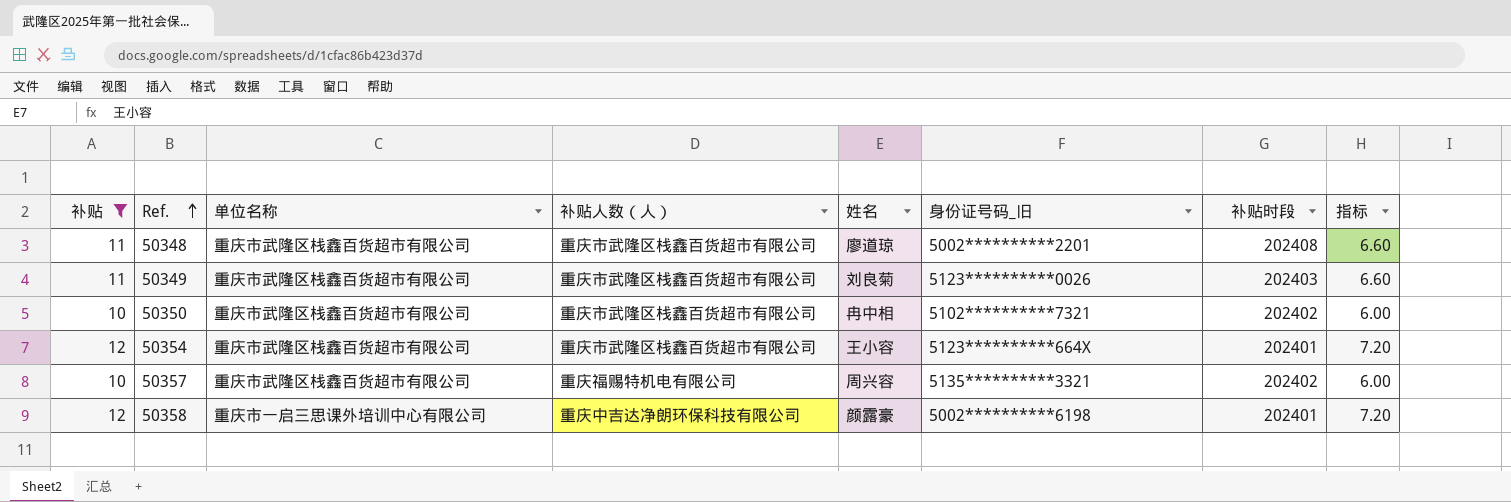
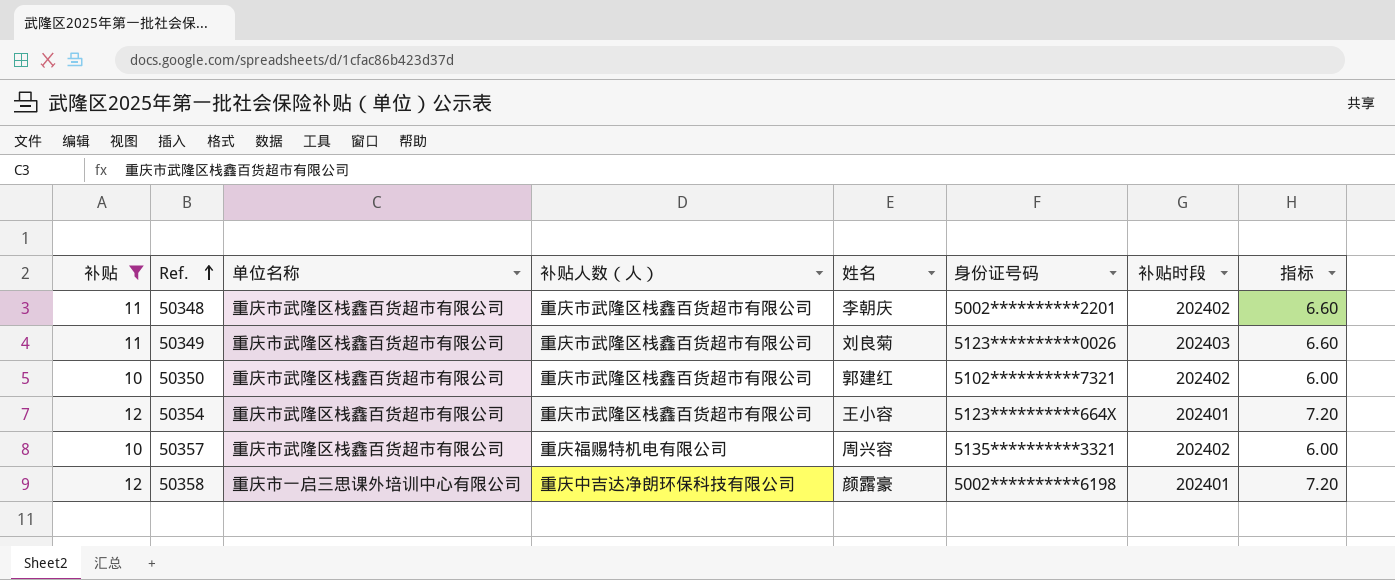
column name: 身份证号码_旧 -> 身份证号码
50348 | 姓名: 廖道琼 -> 李朝庆
50348 | 补贴时段: 202408 -> 202402
50350 | 姓名: 冉中相 -> 郭建红

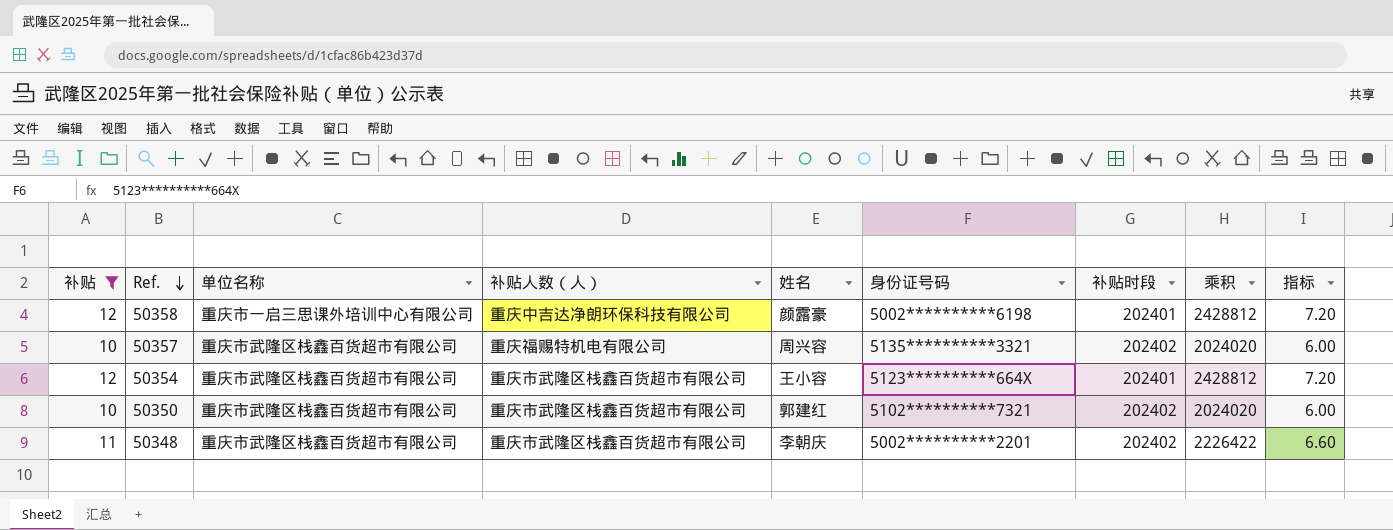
row order: Ref. ascending -> Ref. descending
column 乘积 | formula: none -> [补贴] * [补贴时段]
row 50349: 11 | 重庆市武隆区栈鑫百货超市有限公司 | 重庆市武隆区栈鑫百货超市有限公司 | 刘良菊 | 5123**********0026 | 202403 | 6.60 -> none

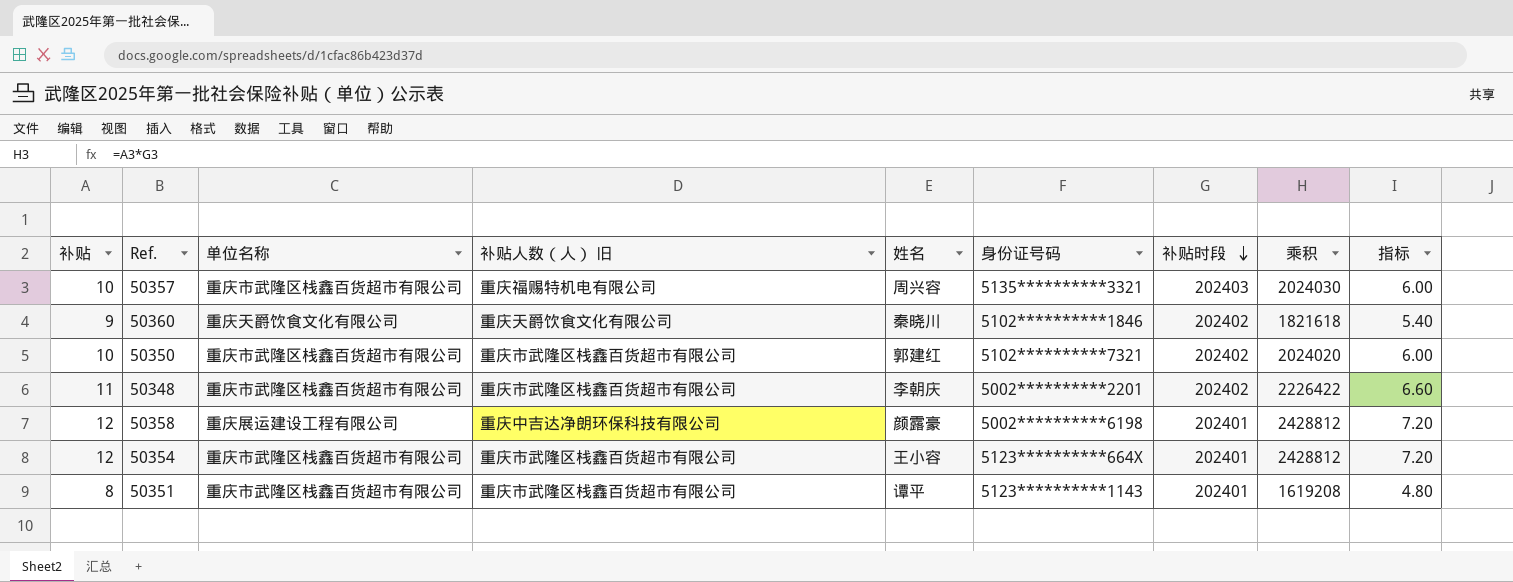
filter: 补贴 >= 10 -> none
row order: Ref. descending -> 补贴时段 descending
column name: 补贴人数（人） -> 补贴人数（人） 旧
50357 | 补贴时段: 202402 -> 202403
50357 | 乘积: 2024020 -> 2024030
50358 | 单位名称: 重庆市一启三思课外培训中心有限公司 -> 重庆展运建设工程有限公司

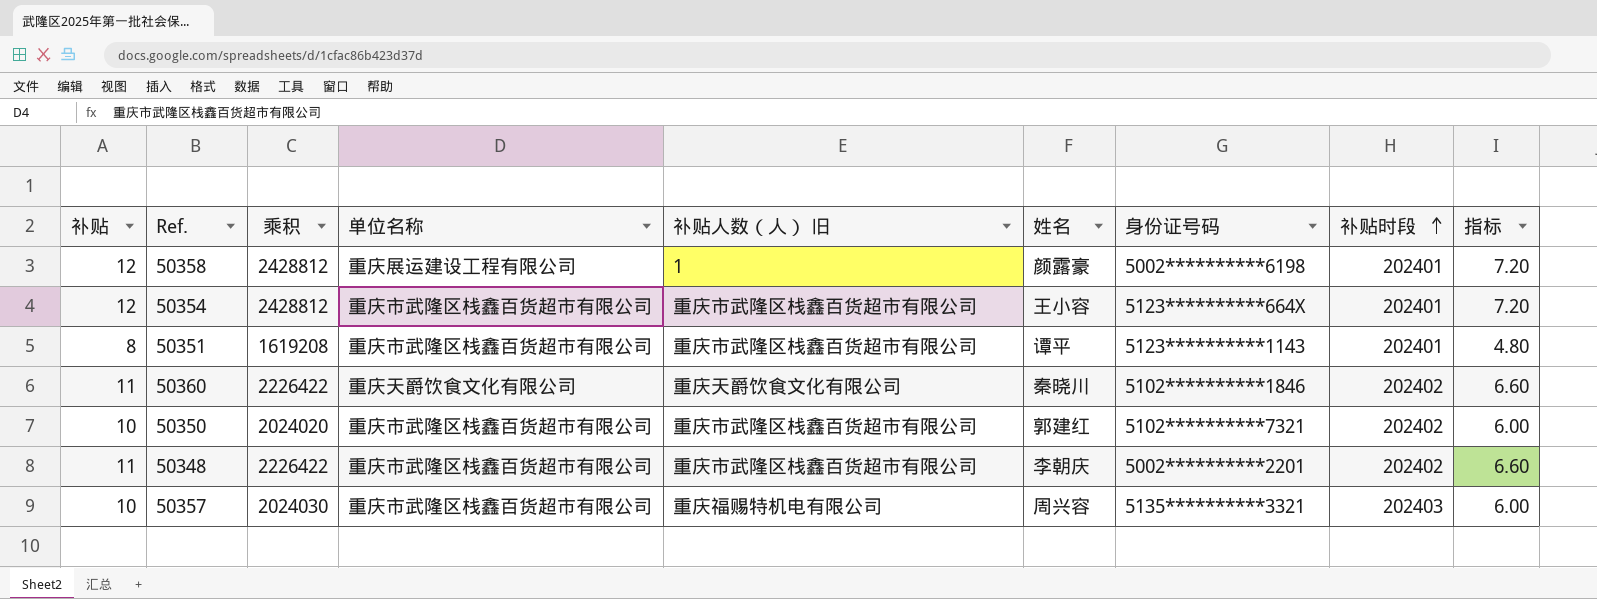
row order: 补贴时段 descending -> 补贴时段 ascending
column 乘积 | position: 8 -> 3
50358 | 补贴人数（人） 旧: 重庆中吉达净朗环保科技有限公司 -> 1
50360 | 补贴: 9 -> 11
50360 | 乘积: 1821618 -> 2226422
50360 | 指标: 5.40 -> 6.60

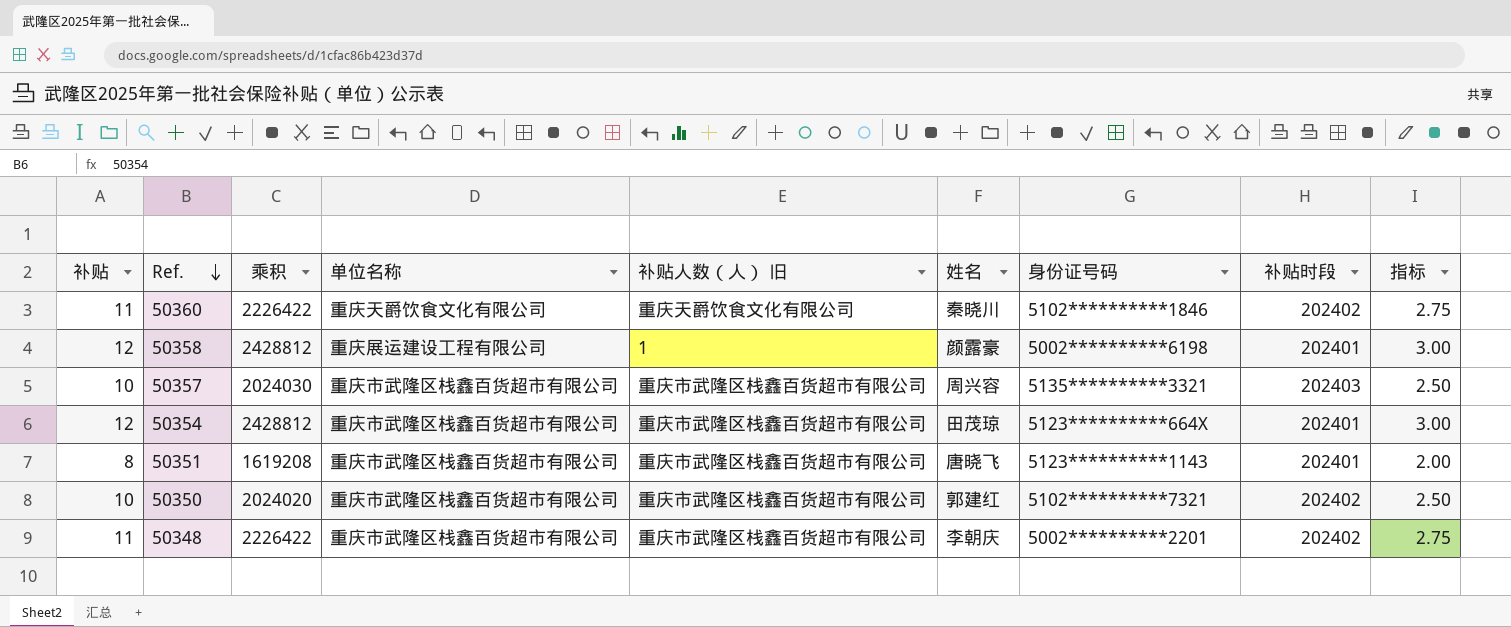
row order: 补贴时段 ascending -> Ref. descending
column 指标 | formula: [补贴] * 0.6 -> [补贴] * 0.25
50357 | 补贴人数（人） 旧: 重庆福赐特机电有限公司 -> 重庆市武隆区栈鑫百货超市有限公司
50354 | 姓名: 王小容 -> 田茂琼
50351 | 姓名: 谭平 -> 唐晓飞

